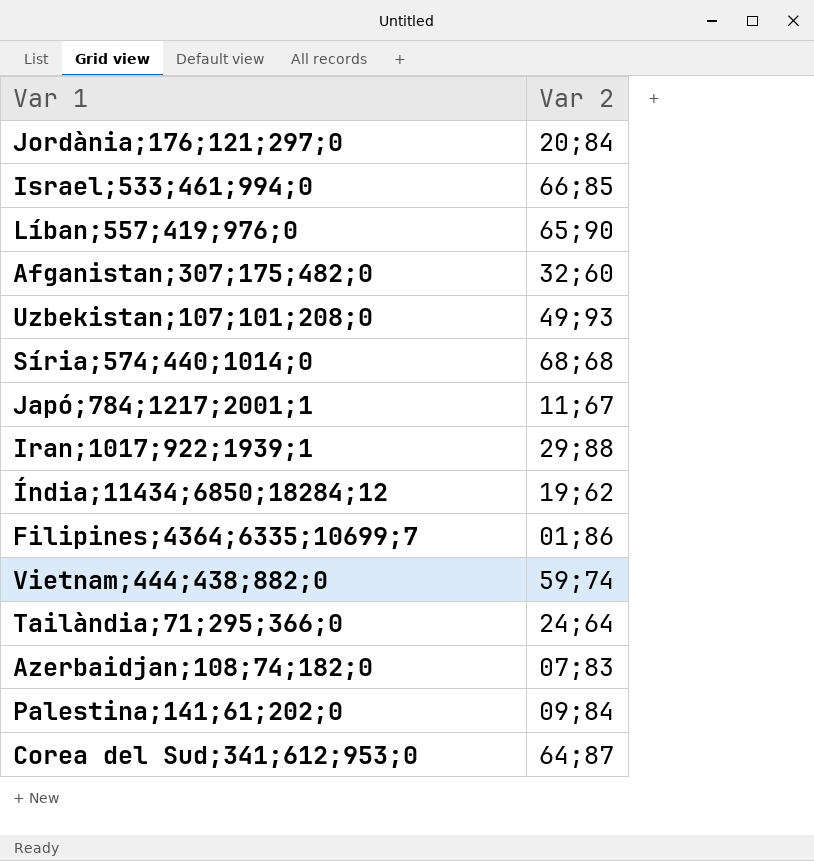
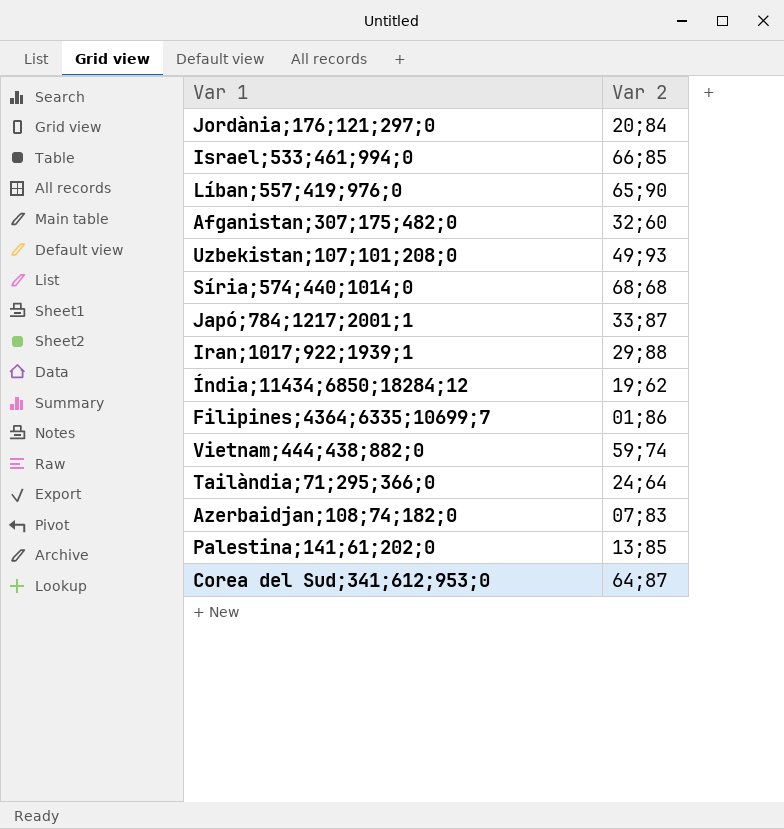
Japó;784;1217;2001;1 | Var 2: 11;67 -> 33;87
Palestina;141;61;202;0 | Var 2: 09;84 -> 13;85

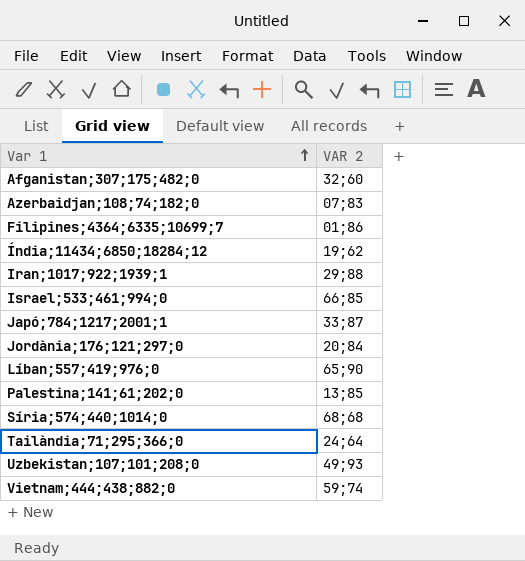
row order: none -> Var 1 ascending
column name: Var 2 -> VAR 2
row Corea del Sud;341;612;953;0: 64;87 -> none

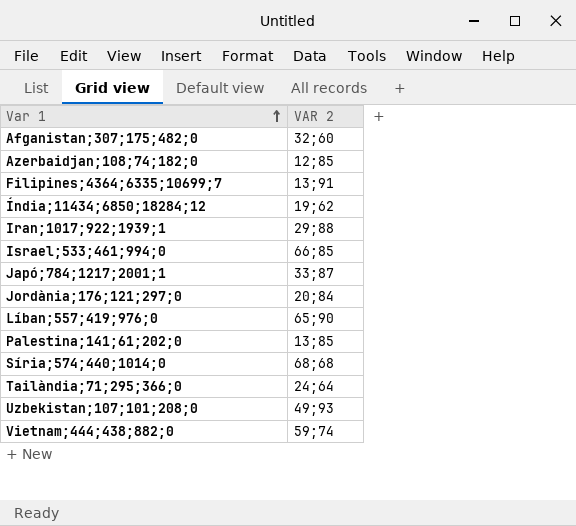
Azerbaidjan;108;74;182;0 | VAR 2: 07;83 -> 12;85
Filipines;4364;6335;10699;7 | VAR 2: 01;86 -> 13;91

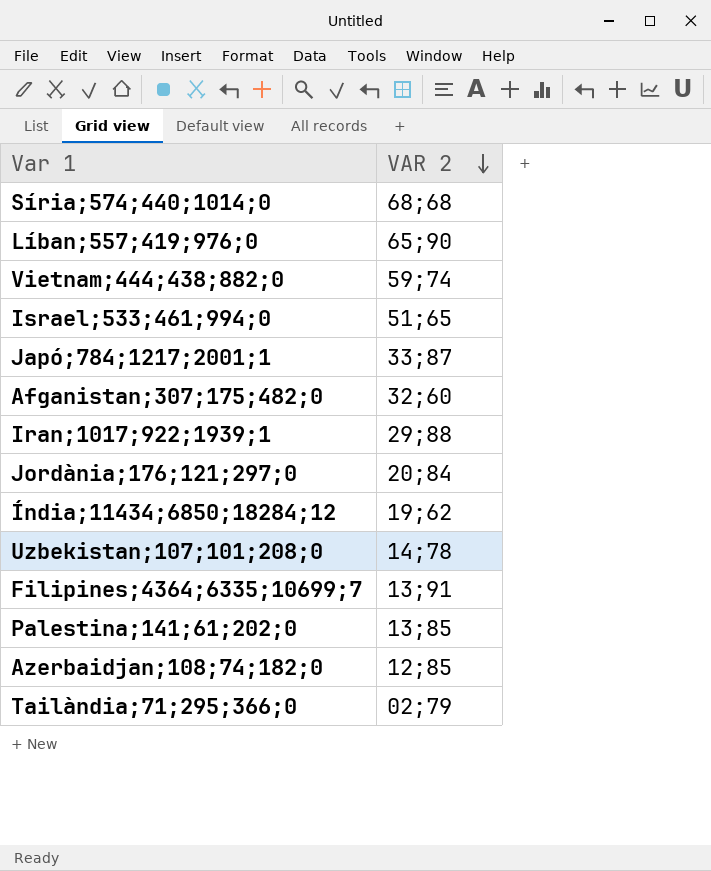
row order: Var 1 ascending -> VAR 2 descending
Israel;533;461;994;0 | VAR 2: 66;85 -> 51;65
Uzbekistan;107;101;208;0 | VAR 2: 49;93 -> 14;78
Tailàndia;71;295;366;0 | VAR 2: 24;64 -> 02;79

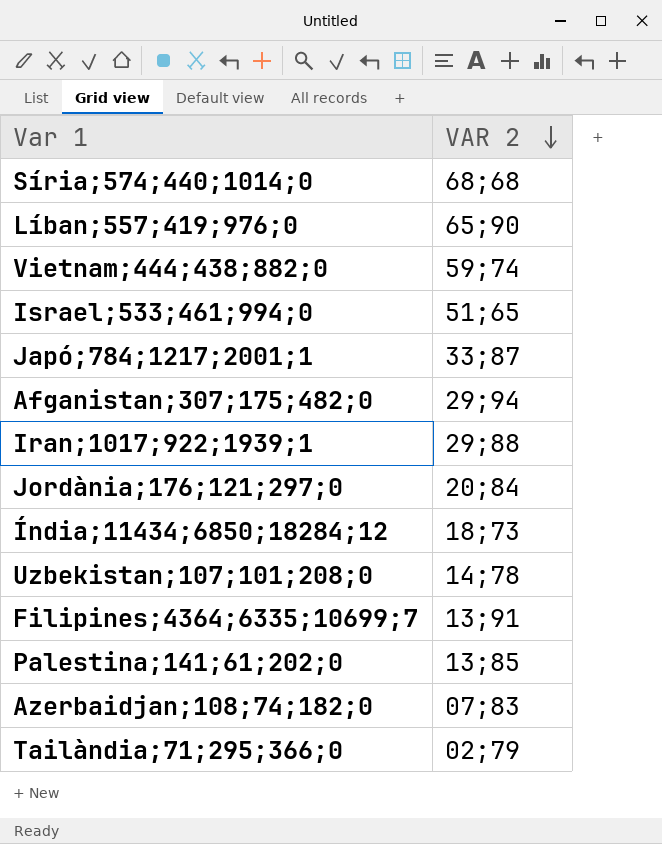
Afganistan;307;175;482;0 | VAR 2: 32;60 -> 29;94
Índia;11434;6850;18284;12 | VAR 2: 19;62 -> 18;73
Azerbaidjan;108;74;182;0 | VAR 2: 12;85 -> 07;83

